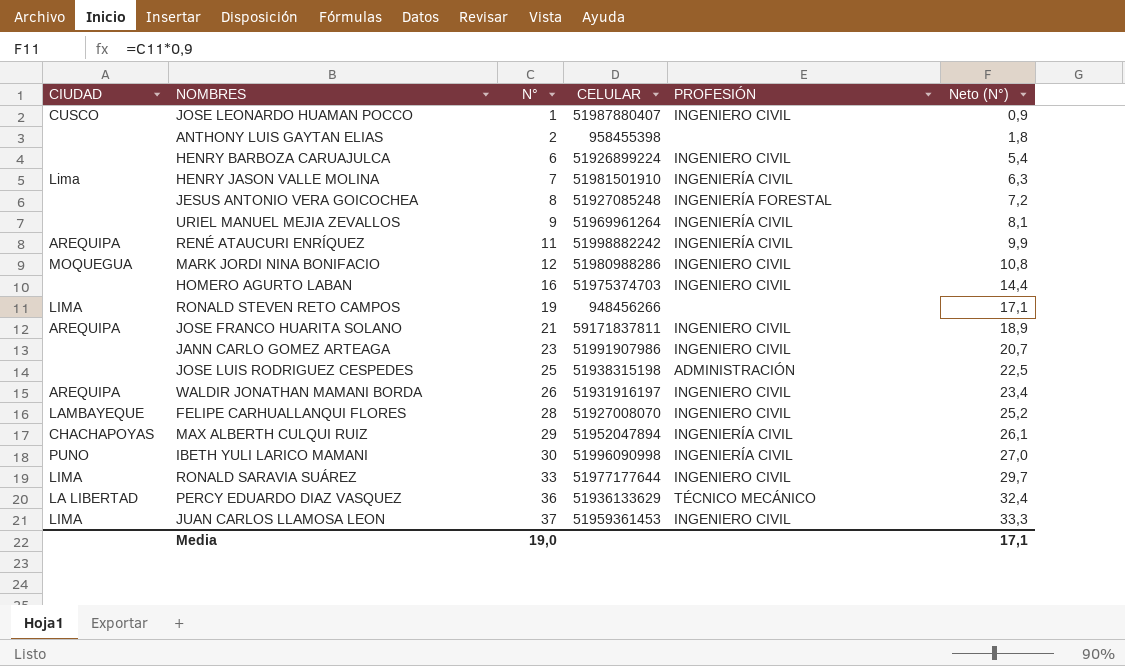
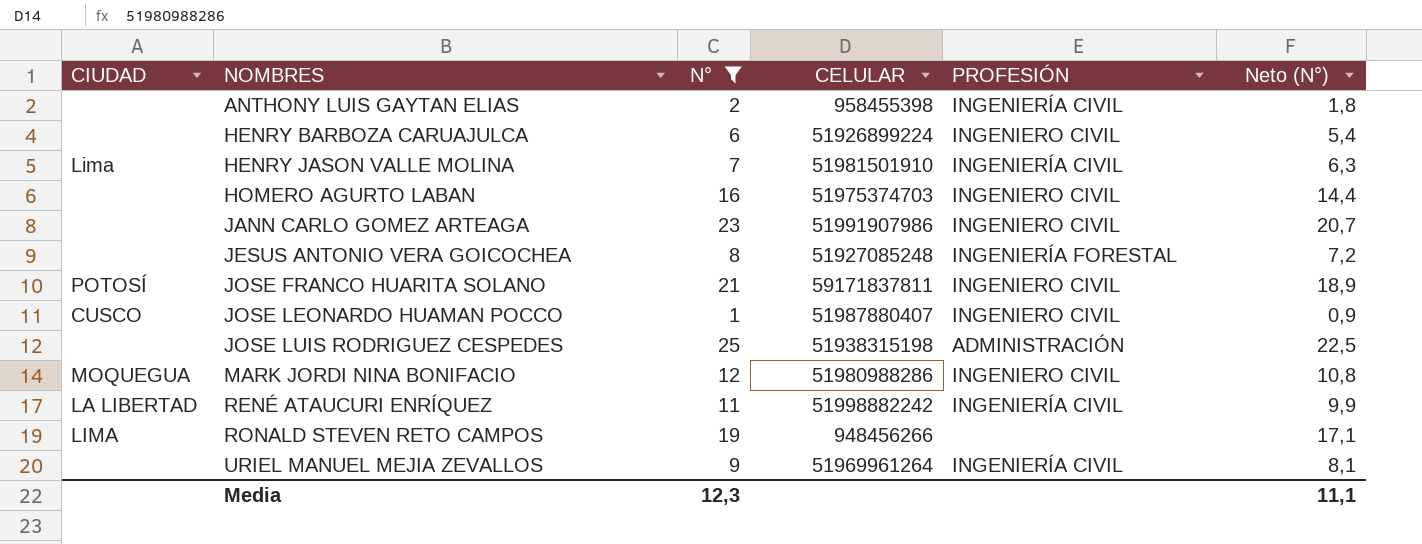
filter: none -> N° <= 25
row order: N° ascending -> NOMBRES ascending
ANTHONY LUIS GAYTAN ELIAS | PROFESIÓN: none -> INGENIERÍA CIVIL
JOSE FRANCO HUARITA SOLANO | CIUDAD: AREQUIPA -> POTOSÍ
RENÉ ATAUCURI ENRÍQUEZ | CIUDAD: AREQUIPA -> LA LIBERTAD
Media | N°: 19,0 -> 12,3
Media | Neto (N°): 17,1 -> 11,1

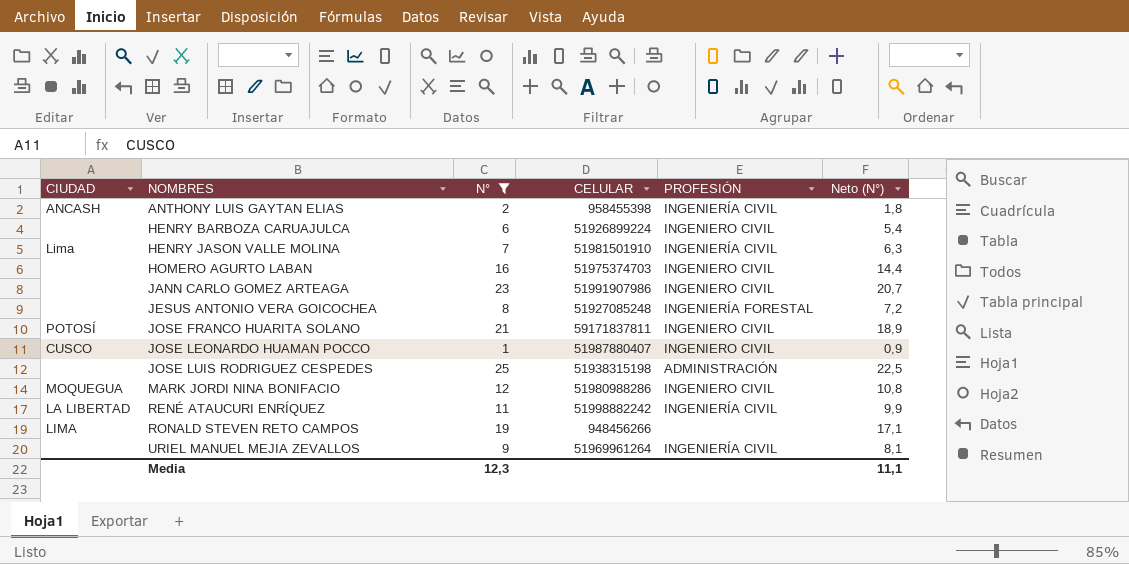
ANTHONY LUIS GAYTAN ELIAS | CIUDAD: none -> ANCASH

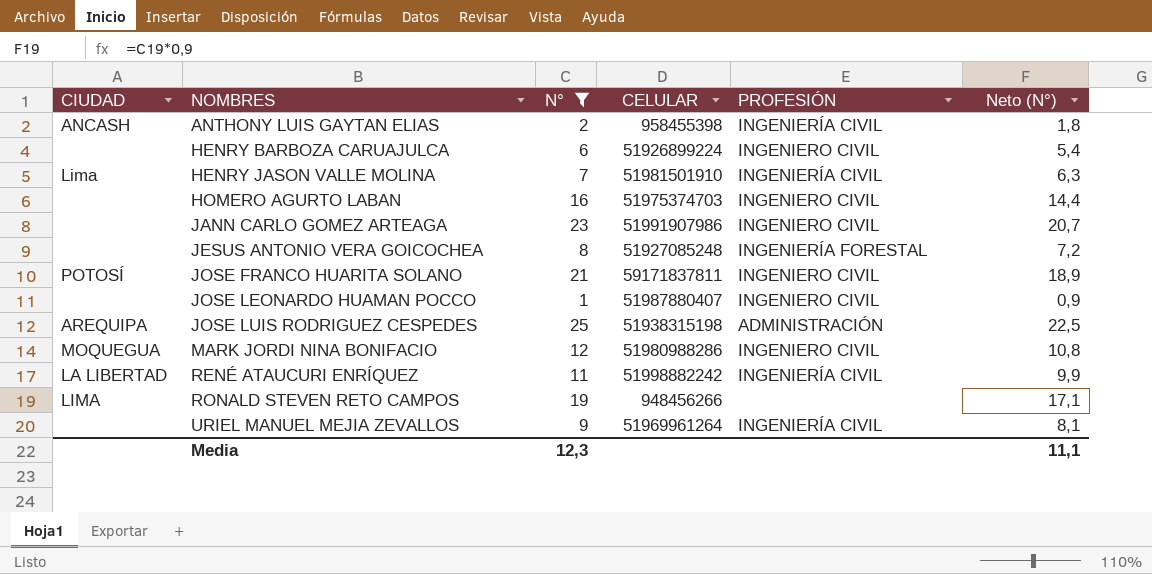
JOSE LEONARDO HUAMAN POCCO | CIUDAD: CUSCO -> none
JOSE LUIS RODRIGUEZ CESPEDES | CIUDAD: none -> AREQUIPA

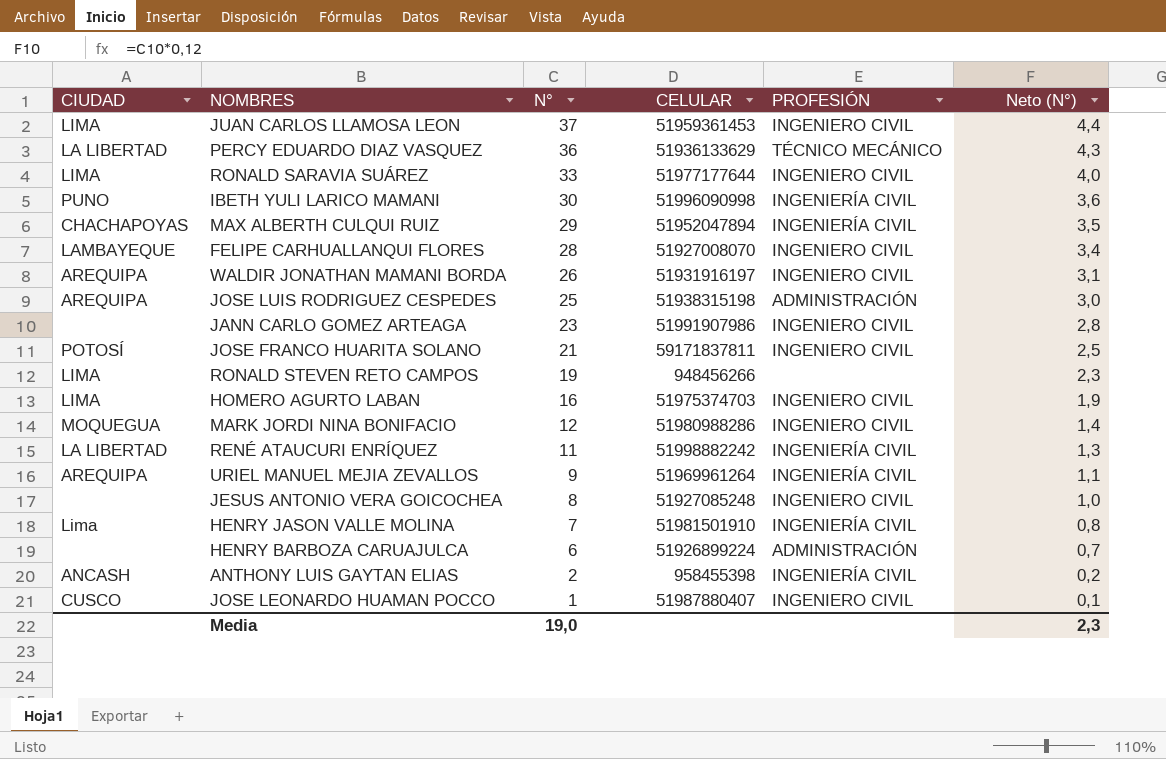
filter: N° <= 25 -> none
row order: NOMBRES ascending -> N° descending
column Neto (N°) | formula: [N°] * 0,9 -> [N°] * 0,12
HOMERO AGURTO LABAN | CIUDAD: none -> LIMA
URIEL MANUEL MEJIA ZEVALLOS | CIUDAD: none -> AREQUIPA
JESUS ANTONIO VERA GOICOCHEA | PROFESIÓN: INGENIERÍA FORESTAL -> INGENIERO CIVIL
HENRY BARBOZA CARUAJULCA | PROFESIÓN: INGENIERO CIVIL -> ADMINISTRACIÓN
JOSE LEONARDO HUAMAN POCCO | CIUDAD: none -> CUSCO
Media | N°: 12,3 -> 19,0
Media | Neto (N°): 11,1 -> 2,3

